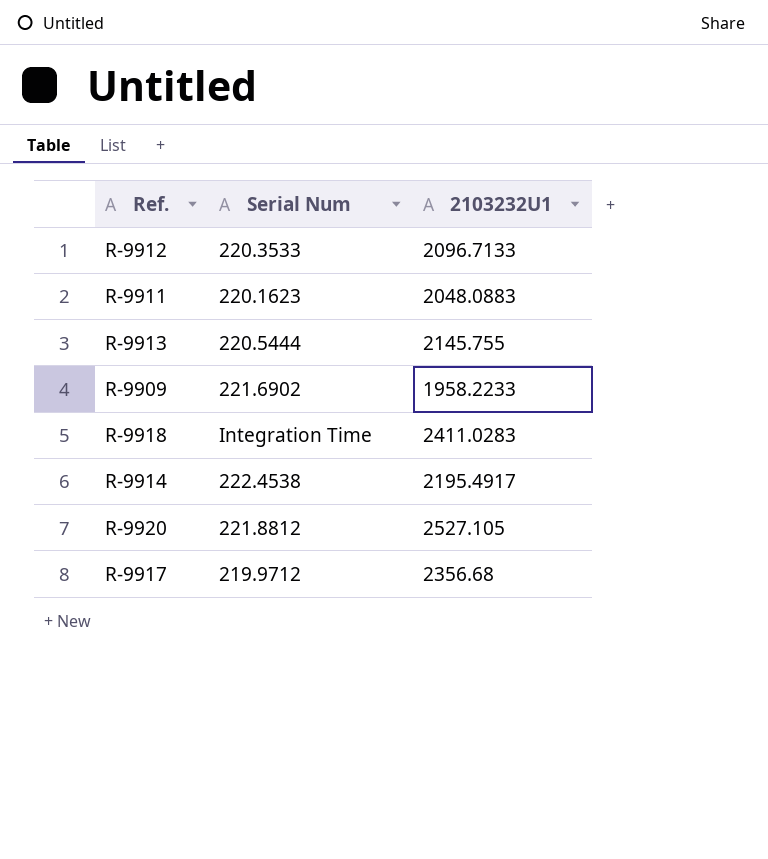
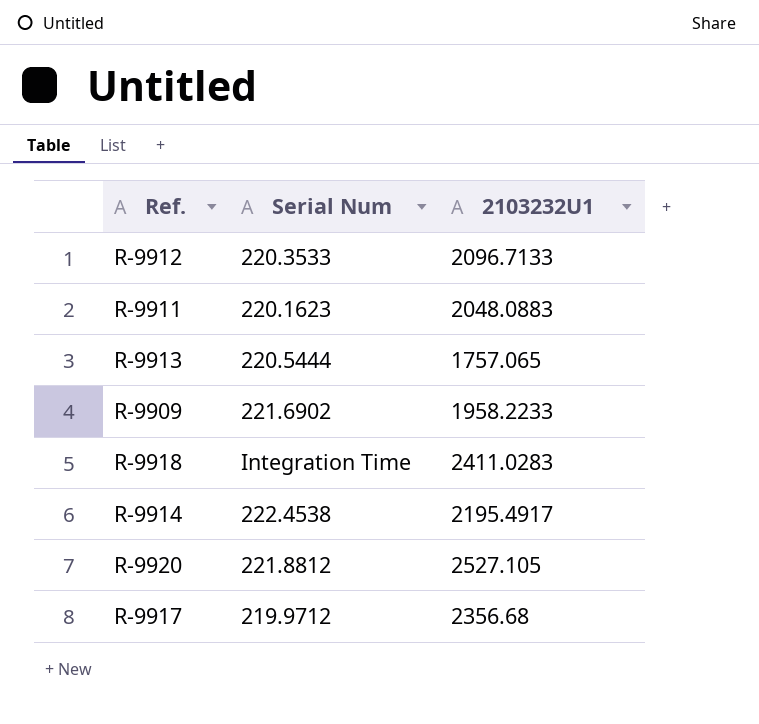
R-9913 | 2103232U1: 2145.755 -> 1757.065

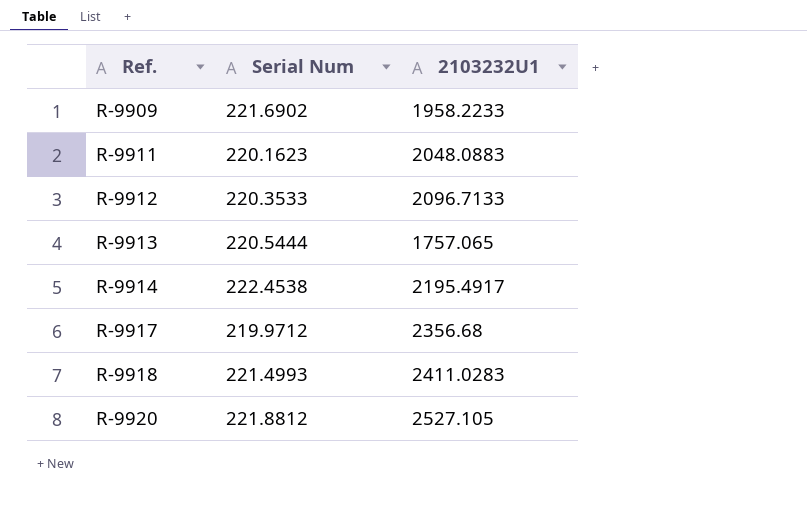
row order: none -> Ref. ascending
R-9918 | Serial Num: Integration Time -> 221.4993

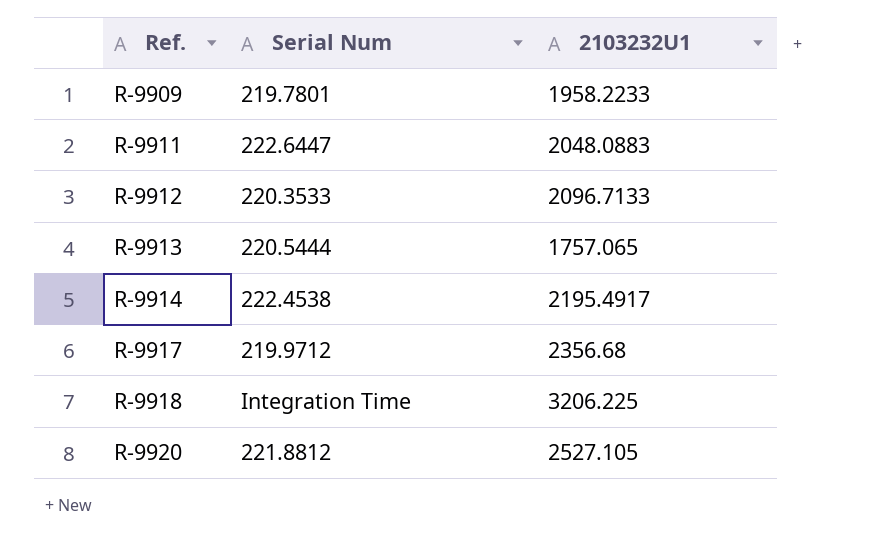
R-9909 | Serial Num: 221.6902 -> 219.7801
R-9911 | Serial Num: 220.1623 -> 222.6447
R-9918 | Serial Num: 221.4993 -> Integration Time
R-9918 | 2103232U1: 2411.0283 -> 3206.225

